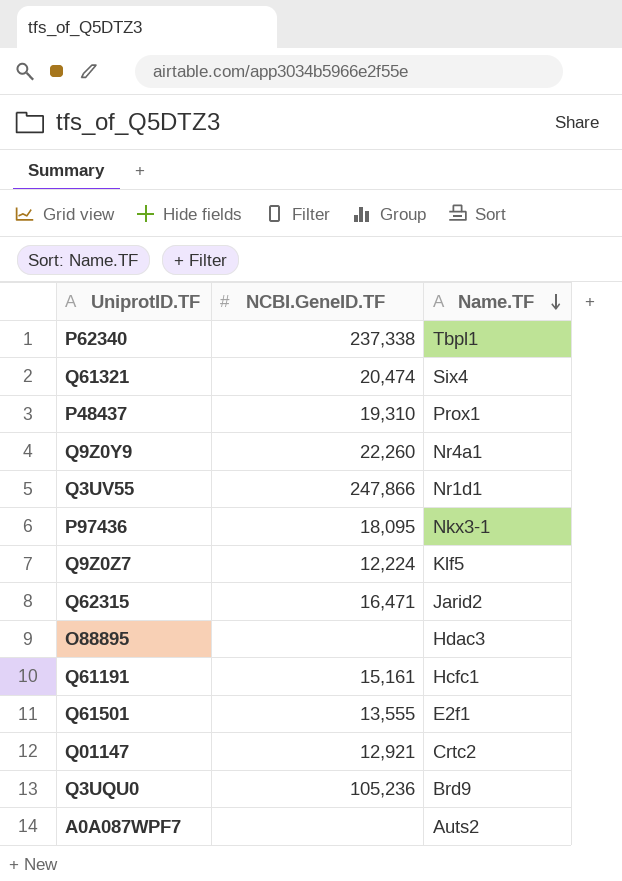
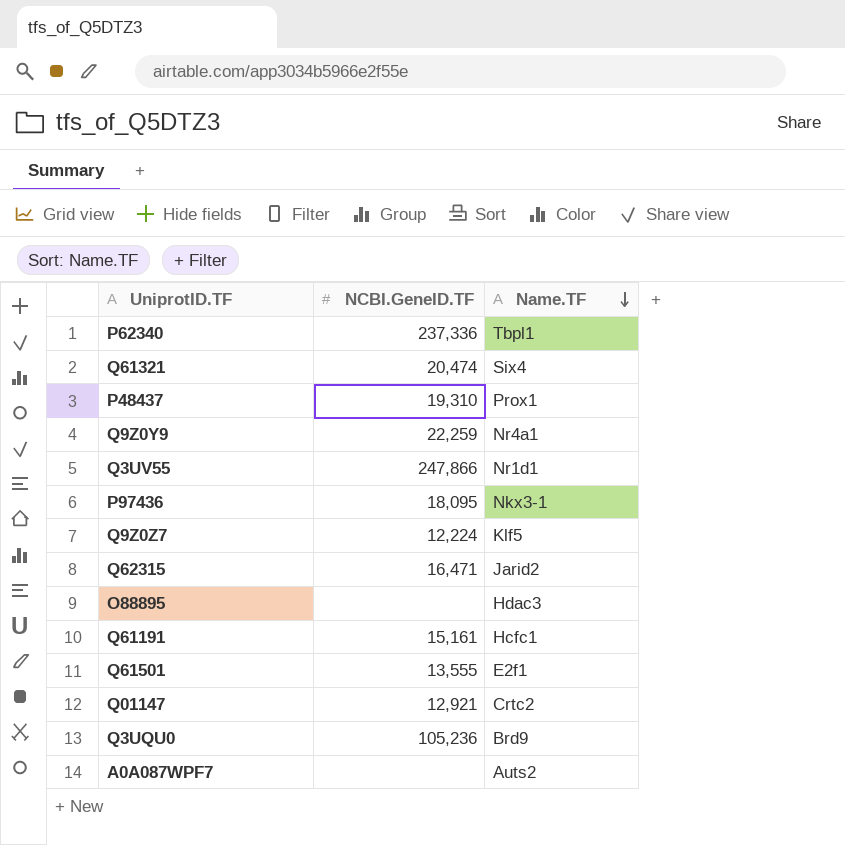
P62340 | NCBI.GeneID.TF: 237,338 -> 237,336
Q9Z0Y9 | NCBI.GeneID.TF: 22,260 -> 22,259

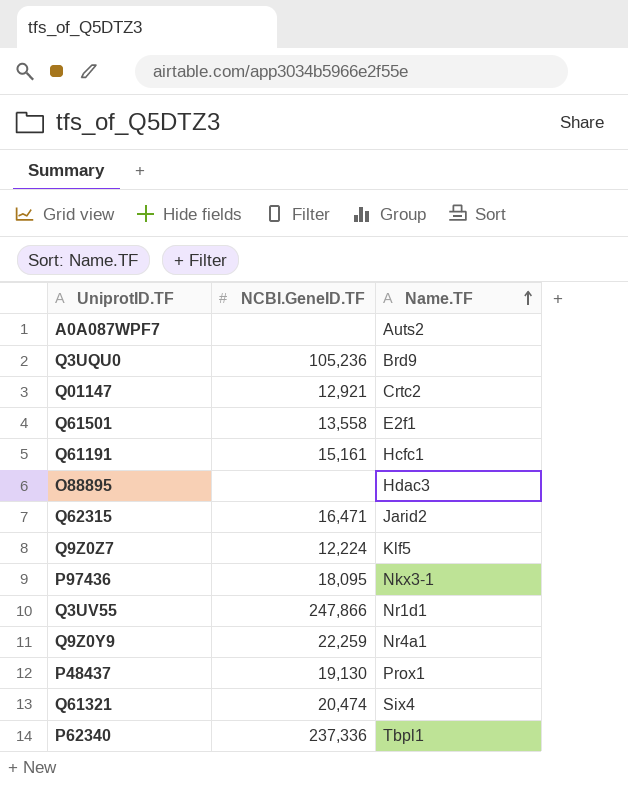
row order: Name.TF descending -> Name.TF ascending
Q61501 | NCBI.GeneID.TF: 13,555 -> 13,558
P48437 | NCBI.GeneID.TF: 19,310 -> 19,130

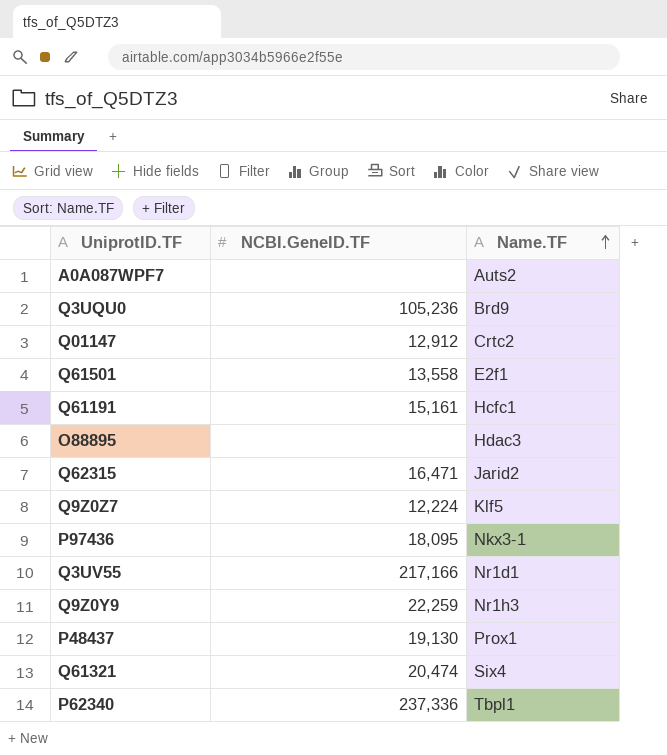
Q01147 | NCBI.GeneID.TF: 12,921 -> 12,912
Q3UV55 | NCBI.GeneID.TF: 247,866 -> 217,166
Q9Z0Y9 | Name.TF: Nr4a1 -> Nr1h3

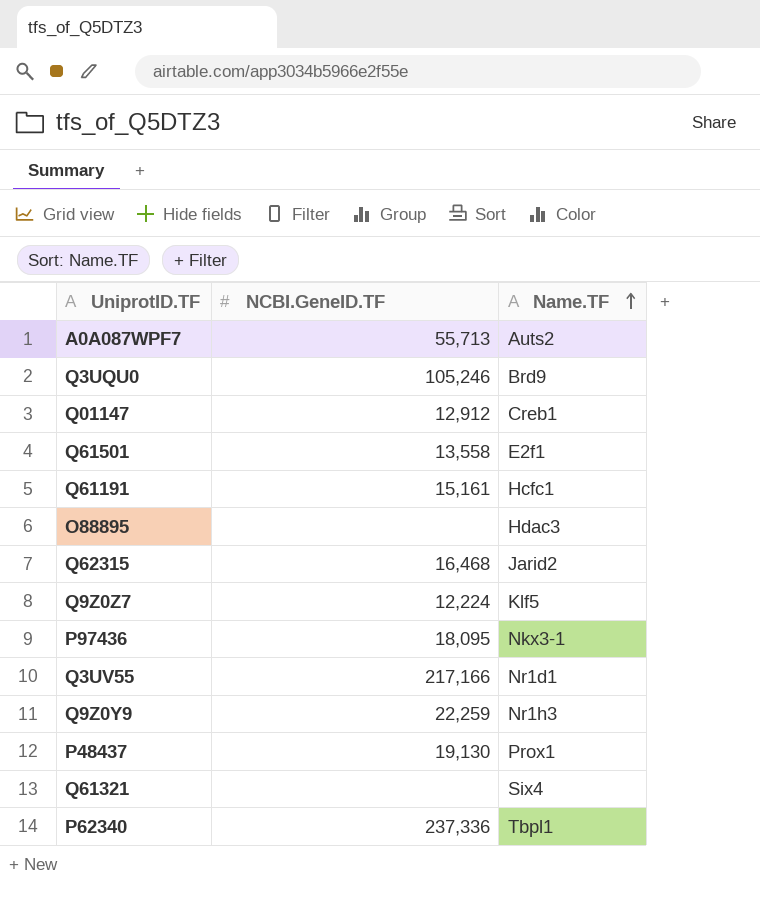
A0A087WPF7 | NCBI.GeneID.TF: none -> 55,713
Q3UQU0 | NCBI.GeneID.TF: 105,236 -> 105,246
Q01147 | Name.TF: Crtc2 -> Creb1
Q62315 | NCBI.GeneID.TF: 16,471 -> 16,468
Q61321 | NCBI.GeneID.TF: 20,474 -> none

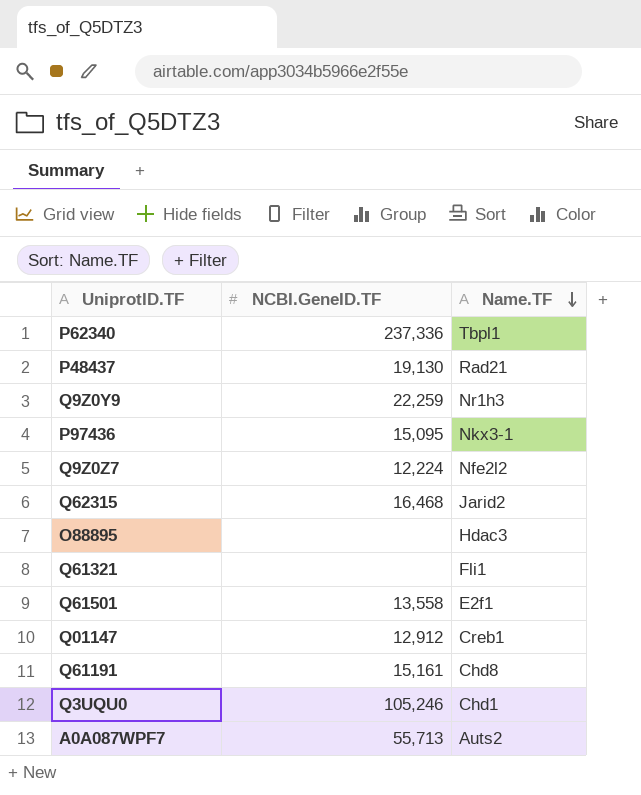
row order: Name.TF ascending -> Name.TF descending
row Q3UV55: 217,166 | Nr1d1 -> none
P48437 | Name.TF: Prox1 -> Rad21
P97436 | NCBI.GeneID.TF: 18,095 -> 15,095
Q9Z0Z7 | Name.TF: Klf5 -> Nfe2l2
Q61321 | Name.TF: Six4 -> Fli1
Q61191 | Name.TF: Hcfc1 -> Chd8
Q3UQU0 | Name.TF: Brd9 -> Chd1

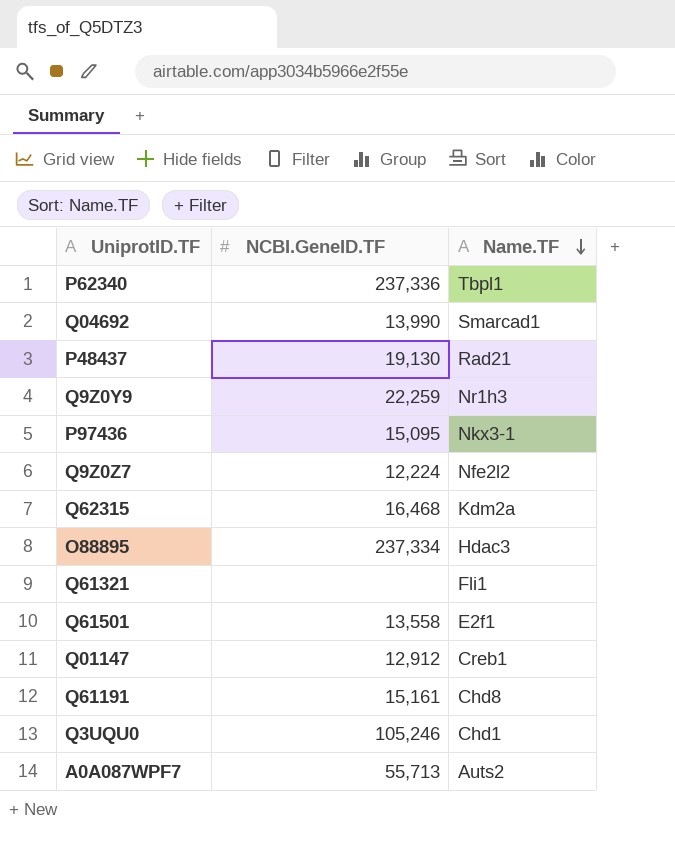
row Q04692: none -> 13,990 | Smarcad1
Q62315 | Name.TF: Jarid2 -> Kdm2a
O88895 | NCBI.GeneID.TF: none -> 237,334

